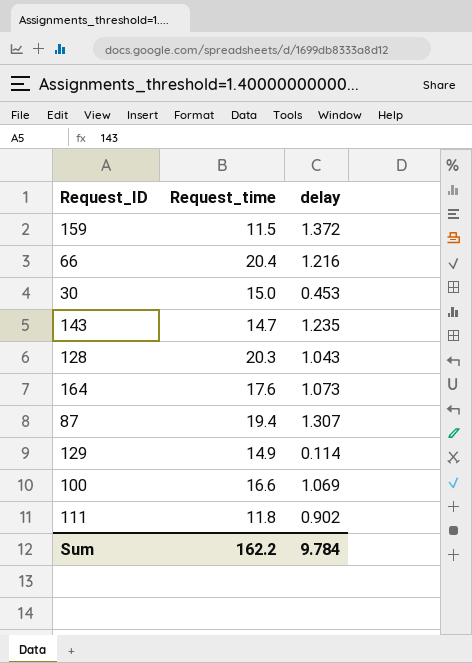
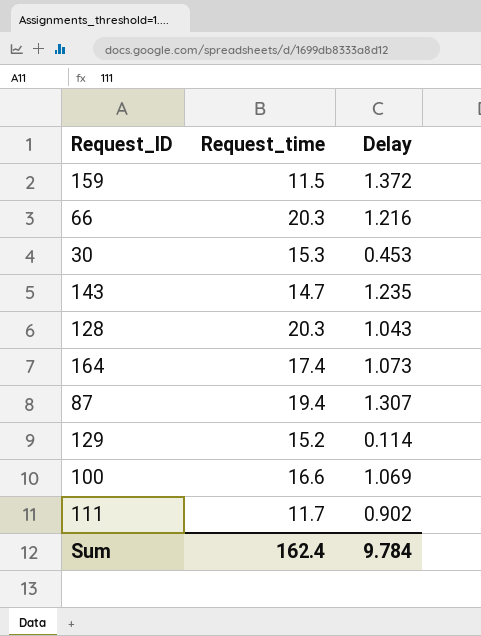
column name: delay -> Delay
66 | Request_time: 20.4 -> 20.3
30 | Request_time: 15.0 -> 15.3
164 | Request_time: 17.6 -> 17.4
129 | Request_time: 14.9 -> 15.2
111 | Request_time: 11.8 -> 11.7
Sum | Request_time: 162.2 -> 162.4

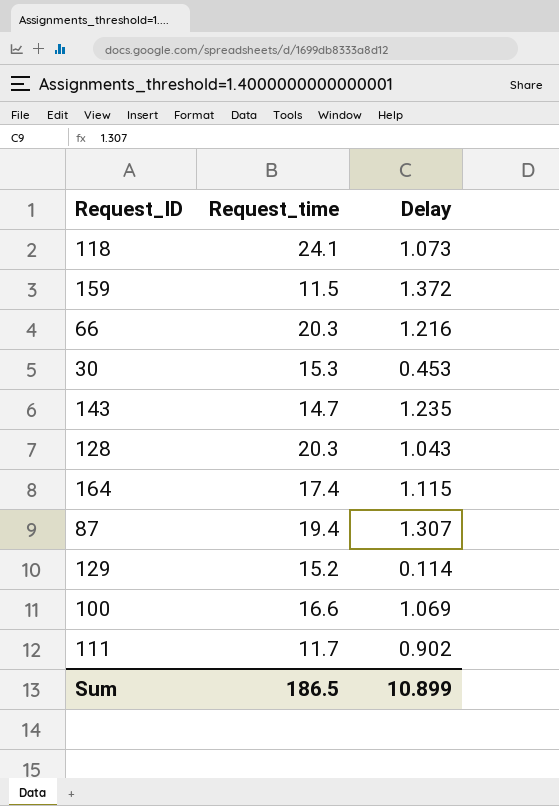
row 118: none -> 24.1 | 1.073
164 | Delay: 1.073 -> 1.115
Sum | Request_time: 162.4 -> 186.5
Sum | Delay: 9.784 -> 10.899

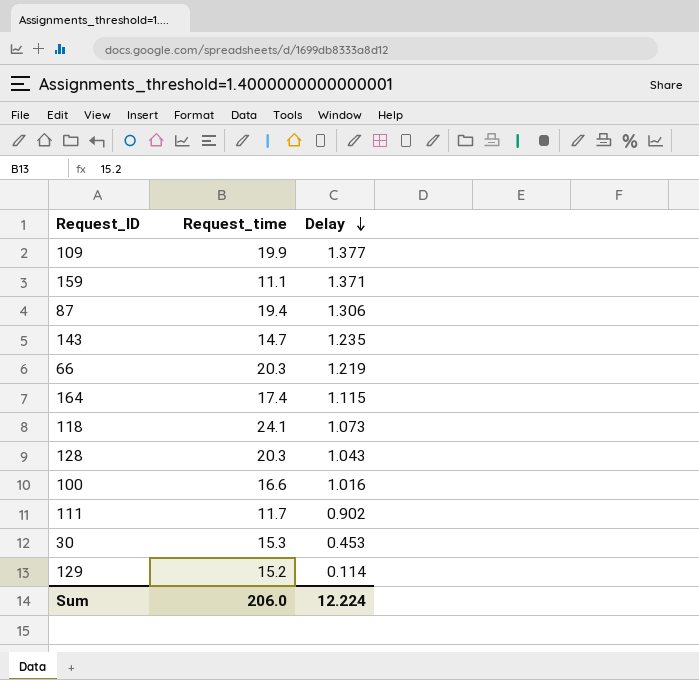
row order: none -> Delay descending
row 109: none -> 19.9 | 1.377
159 | Request_time: 11.5 -> 11.1
159 | Delay: 1.372 -> 1.371
87 | Delay: 1.307 -> 1.306
66 | Delay: 1.216 -> 1.219
100 | Delay: 1.069 -> 1.016
Sum | Request_time: 186.5 -> 206.0
Sum | Delay: 10.899 -> 12.224

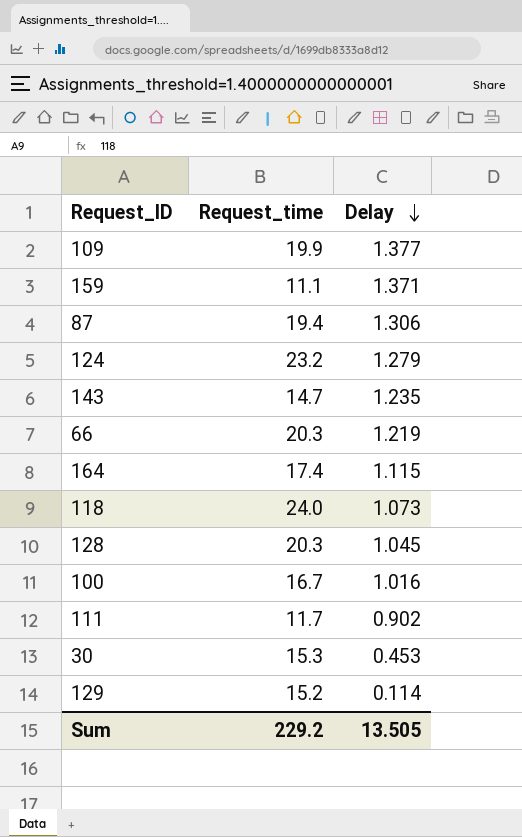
row 124: none -> 23.2 | 1.279
118 | Request_time: 24.1 -> 24.0
128 | Delay: 1.043 -> 1.045
100 | Request_time: 16.6 -> 16.7
Sum | Request_time: 206.0 -> 229.2
Sum | Delay: 12.224 -> 13.505

